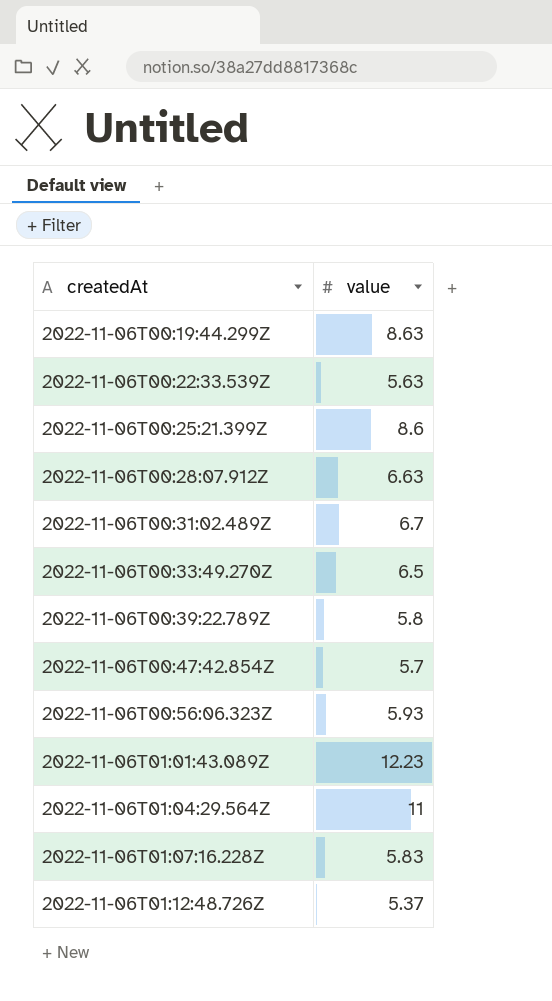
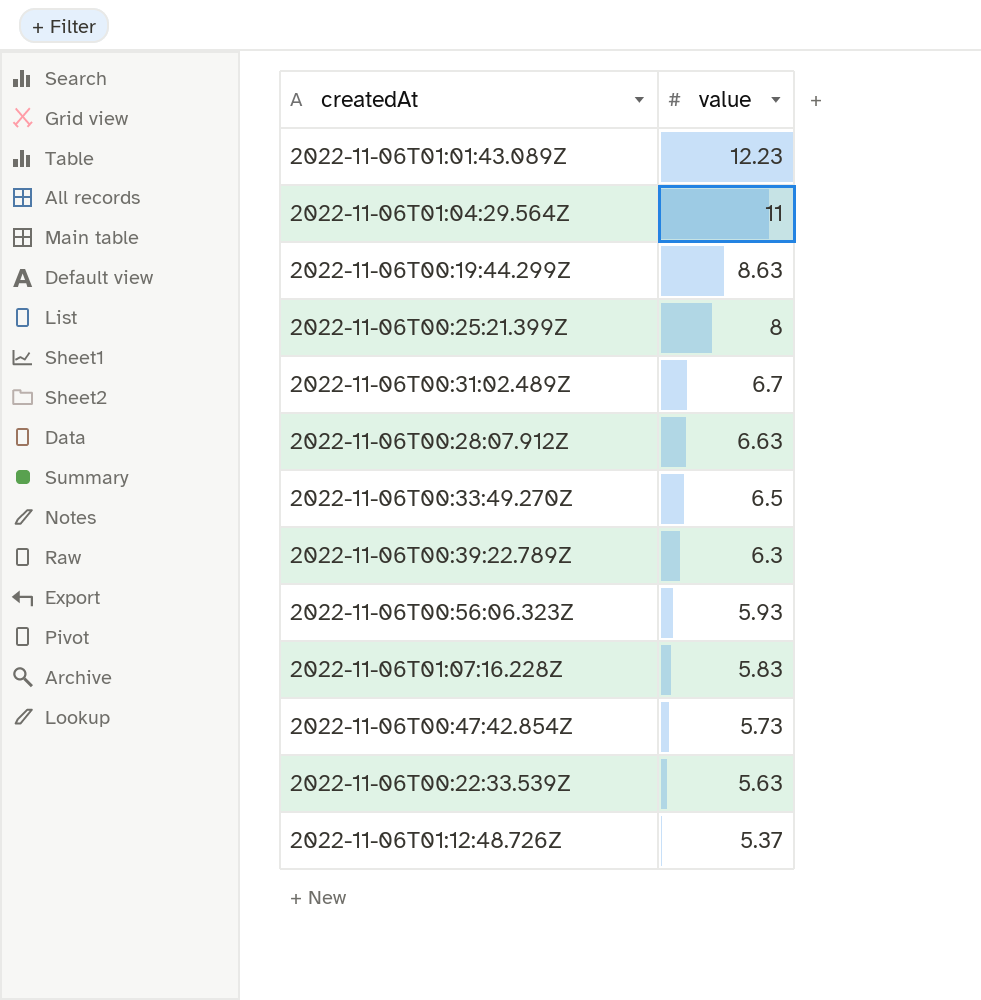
row order: createdAt ascending -> value descending
2022-11-06T00:25:21.399Z | value: 8.6 -> 8
2022-11-06T00:39:22.789Z | value: 5.8 -> 6.3
2022-11-06T00:47:42.854Z | value: 5.7 -> 5.73

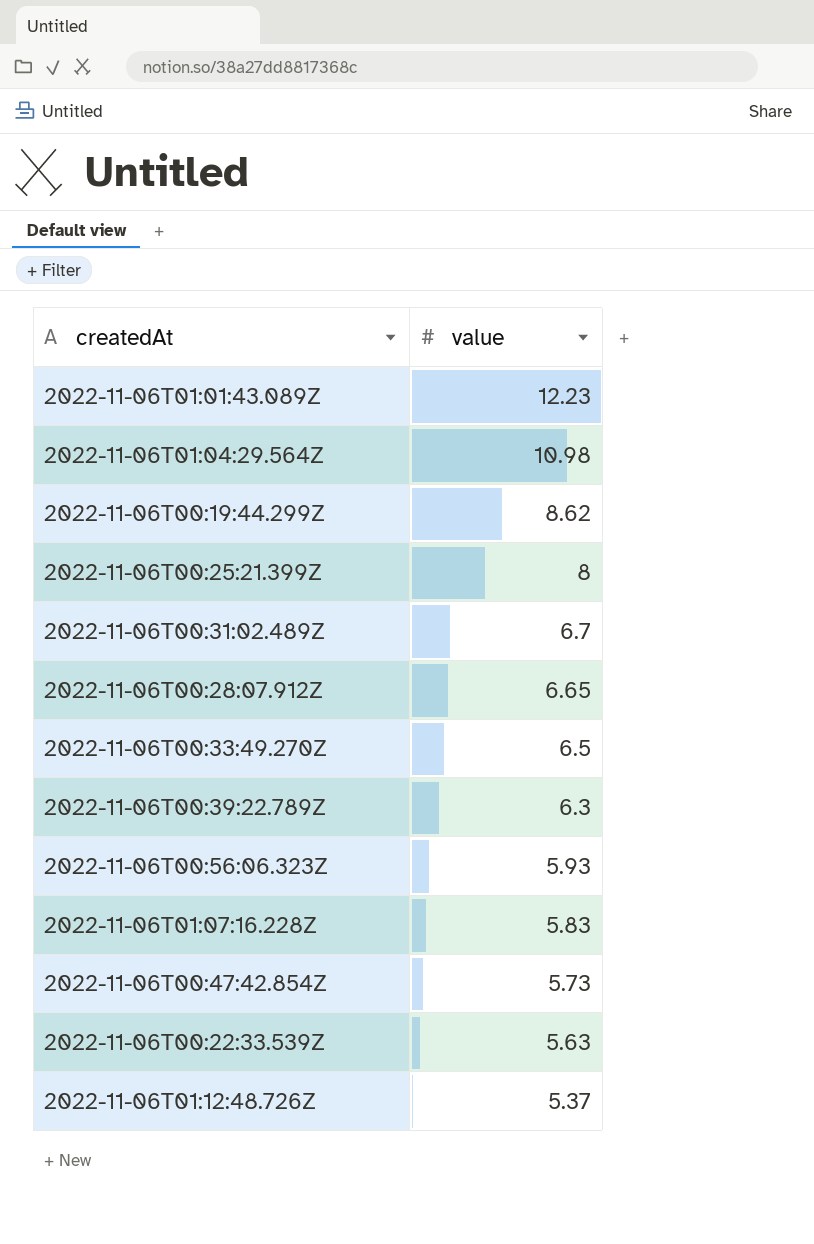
2022-11-06T01:04:29.564Z | value: 11 -> 10.98
2022-11-06T00:19:44.299Z | value: 8.63 -> 8.62
2022-11-06T00:28:07.912Z | value: 6.63 -> 6.65

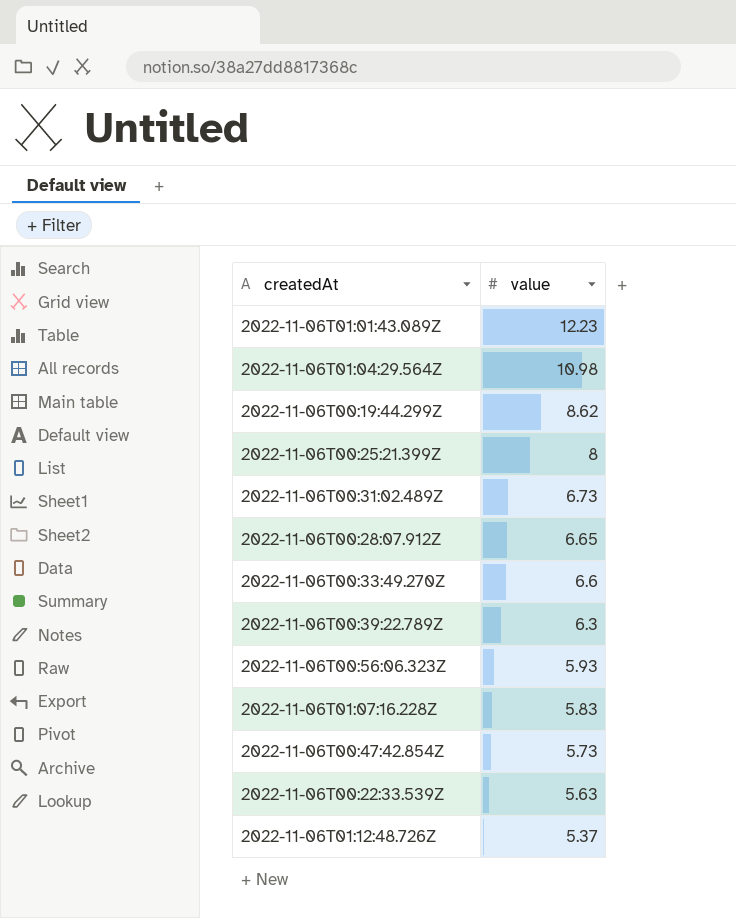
2022-11-06T00:31:02.489Z | value: 6.7 -> 6.73
2022-11-06T00:33:49.270Z | value: 6.5 -> 6.6

